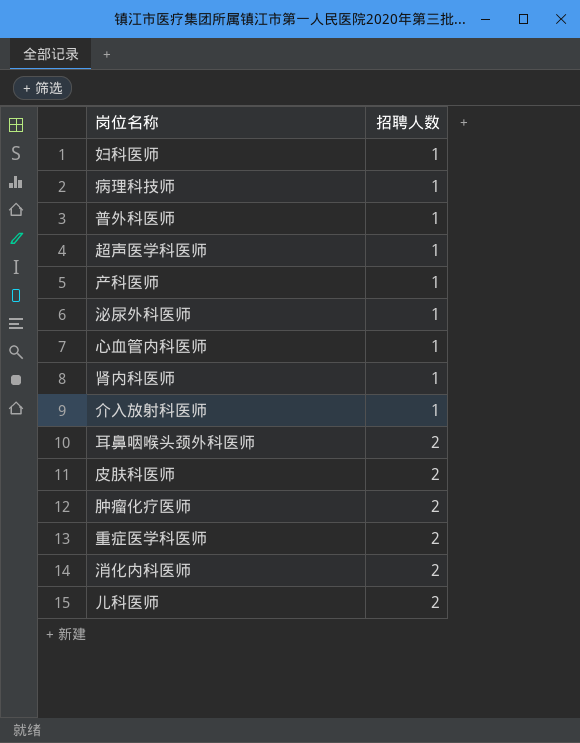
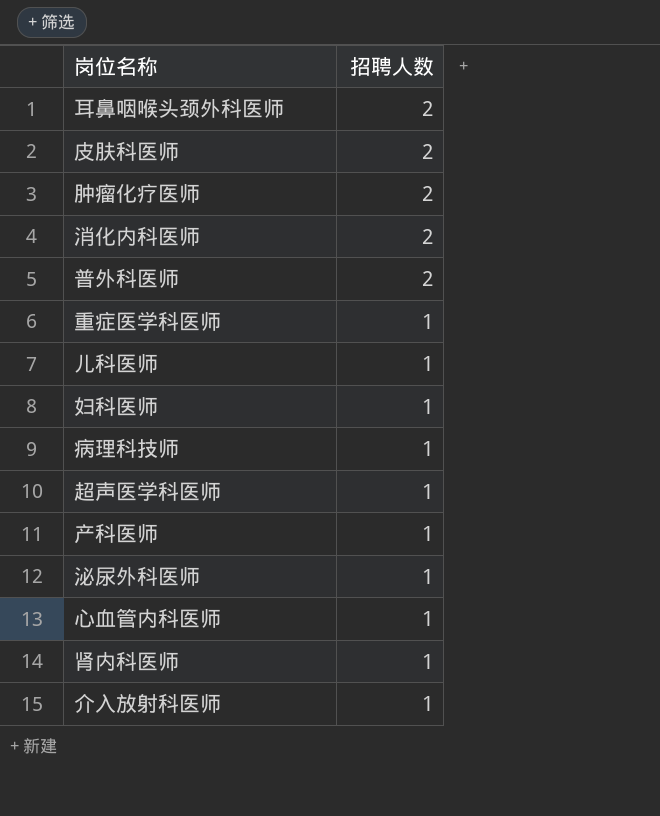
row order: 招聘人数 ascending -> 招聘人数 descending
普外科医师 | 招聘人数: 1 -> 2
重症医学科医师 | 招聘人数: 2 -> 1
儿科医师 | 招聘人数: 2 -> 1

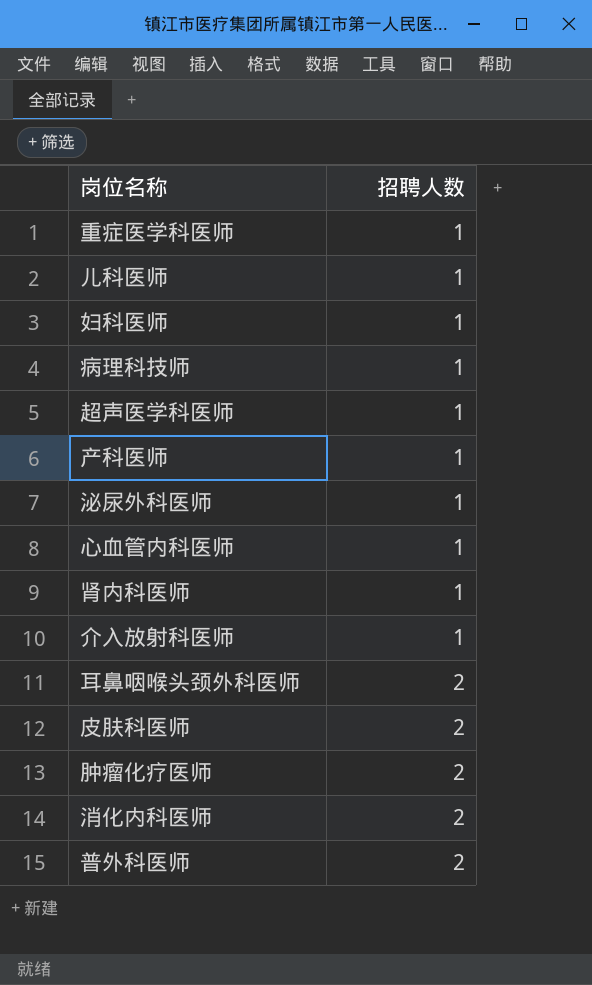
row order: 招聘人数 descending -> 招聘人数 ascending

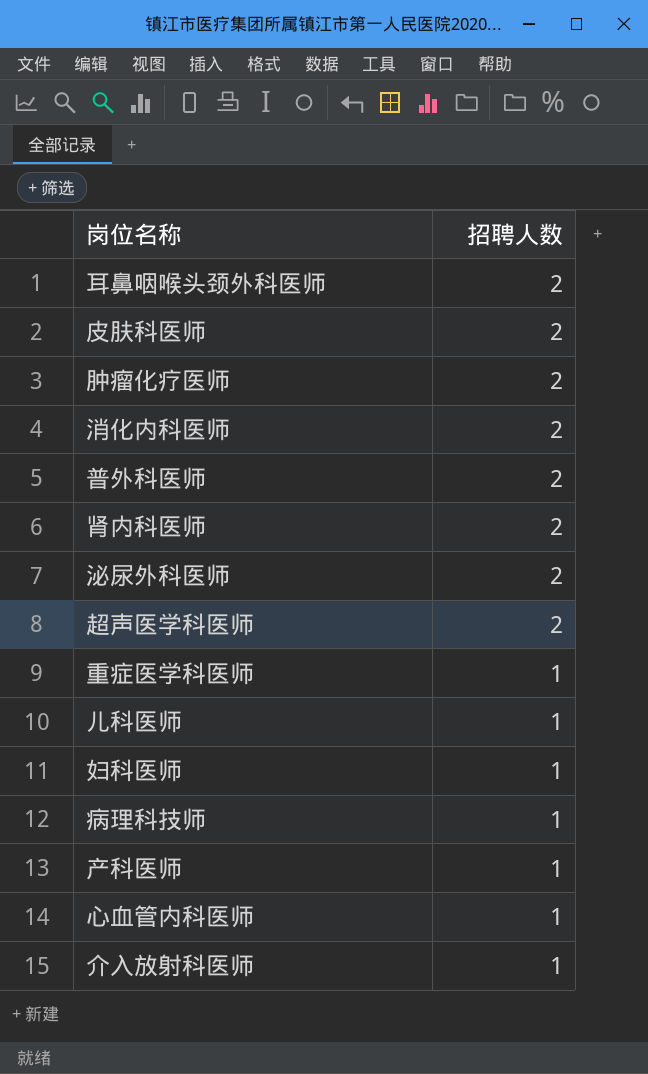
row order: 招聘人数 ascending -> 招聘人数 descending
肾内科医师 | 招聘人数: 1 -> 2
泌尿外科医师 | 招聘人数: 1 -> 2
超声医学科医师 | 招聘人数: 1 -> 2

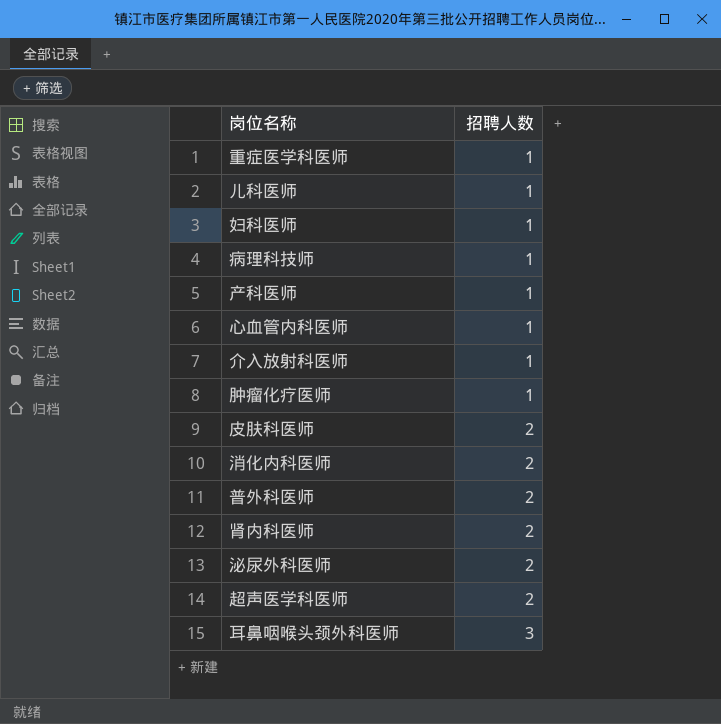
row order: 招聘人数 descending -> 招聘人数 ascending
肿瘤化疗医师 | 招聘人数: 2 -> 1
耳鼻咽喉头颈外科医师 | 招聘人数: 2 -> 3

